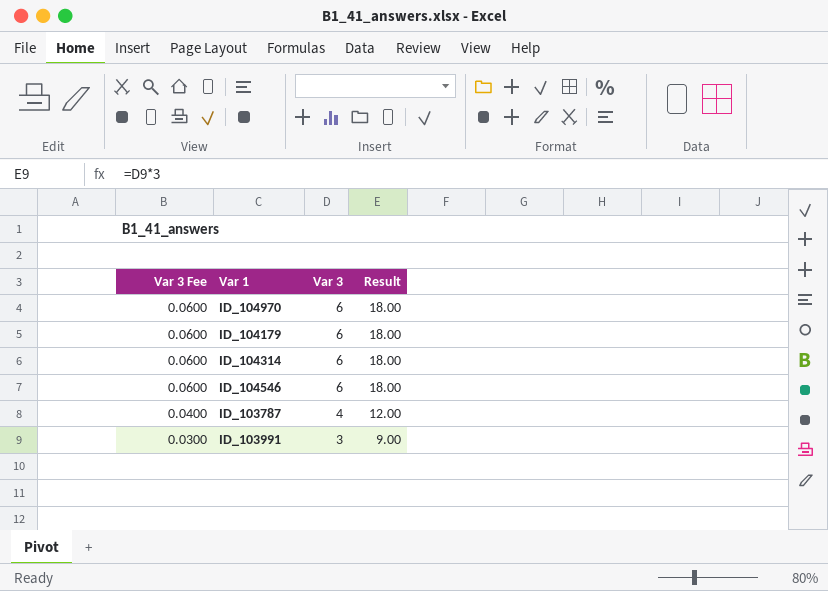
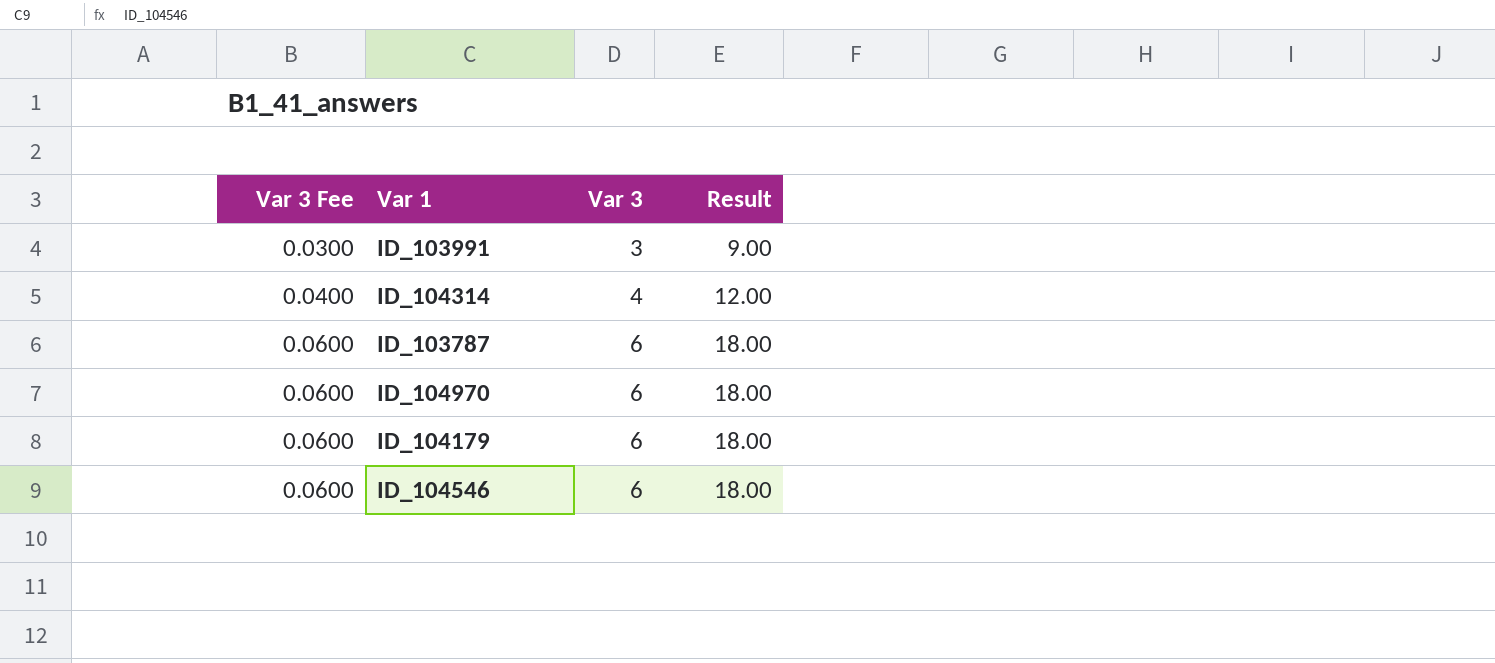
row order: Var 3 Fee descending -> Var 3 Fee ascending
ID_104314 | Var 3 Fee: 0.0600 -> 0.0400
ID_104314 | Var 3: 6 -> 4
ID_104314 | Result: 18.00 -> 12.00
ID_103787 | Var 3 Fee: 0.0400 -> 0.0600
ID_103787 | Var 3: 4 -> 6
ID_103787 | Result: 12.00 -> 18.00

